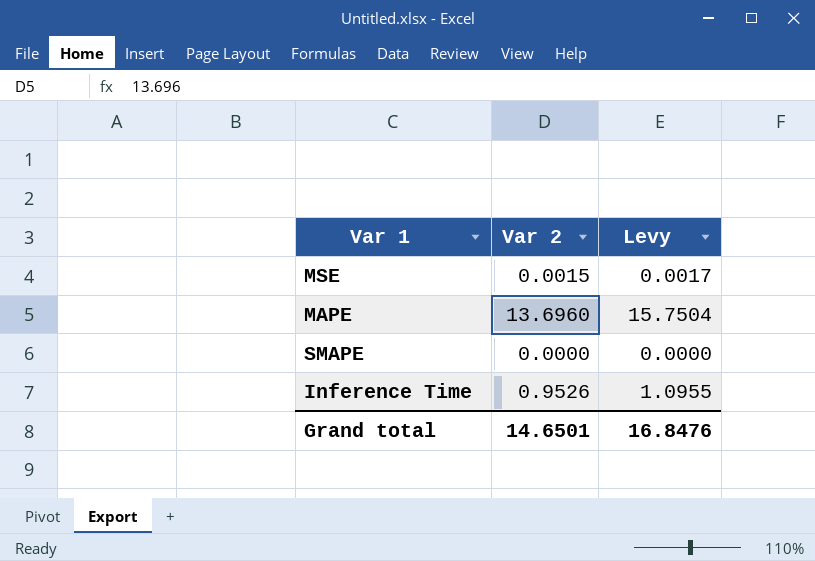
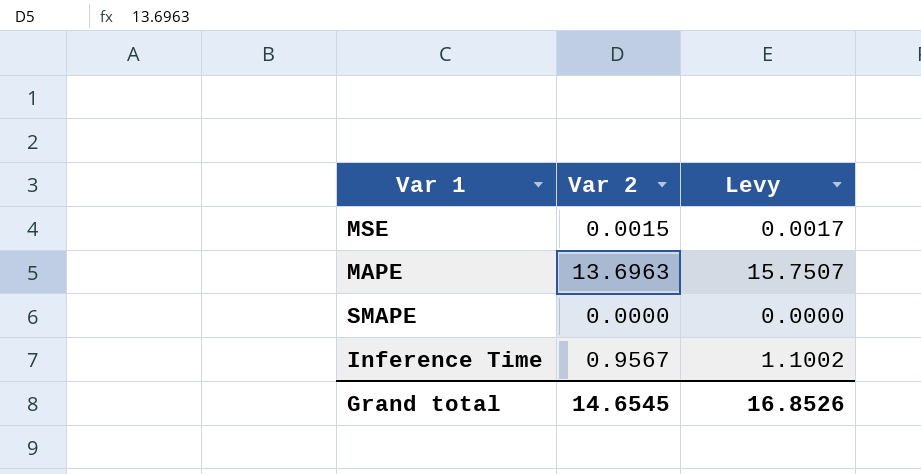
MAPE | Var 2: 13.6960 -> 13.6963
MAPE | Levy: 15.7504 -> 15.7507
Inference Time | Var 2: 0.9526 -> 0.9567
Inference Time | Levy: 1.0955 -> 1.1002
Grand total | Var 2: 14.6501 -> 14.6545
Grand total | Levy: 16.8476 -> 16.8526

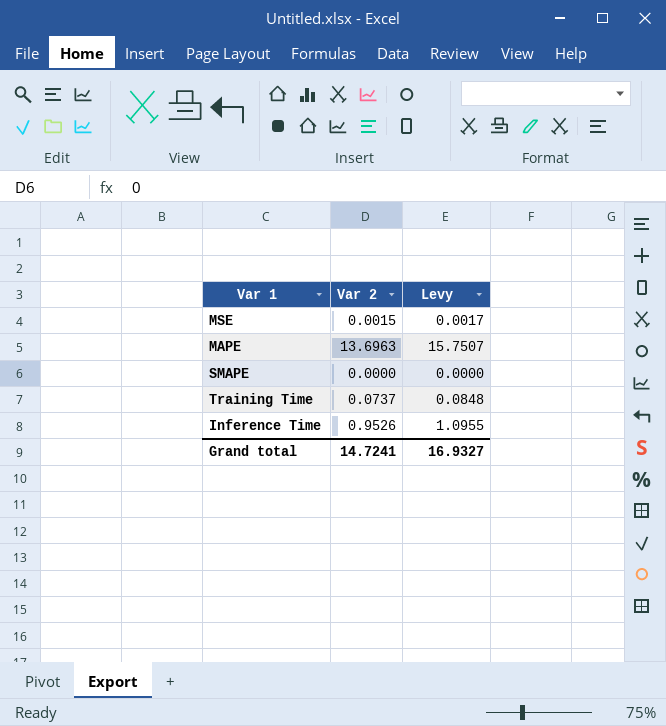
row Training Time: none -> 0.0737 | 0.0848
Inference Time | Var 2: 0.9567 -> 0.9526
Inference Time | Levy: 1.1002 -> 1.0955
Grand total | Var 2: 14.6545 -> 14.7241
Grand total | Levy: 16.8526 -> 16.9327

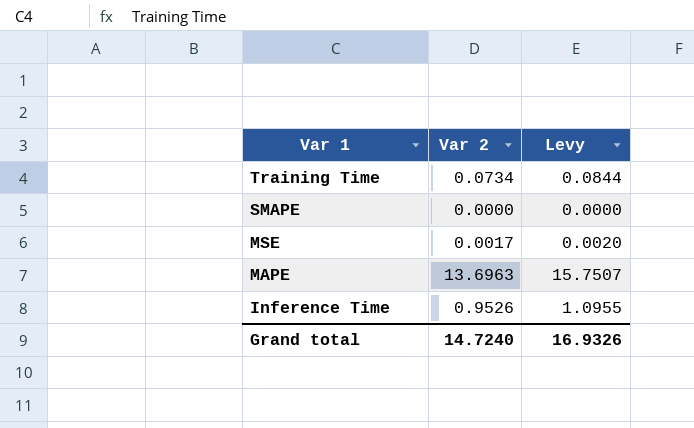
row order: none -> Var 1 descending
Training Time | Var 2: 0.0737 -> 0.0734
Training Time | Levy: 0.0848 -> 0.0844
MSE | Var 2: 0.0015 -> 0.0017
MSE | Levy: 0.0017 -> 0.0020
Grand total | Var 2: 14.7241 -> 14.7240
Grand total | Levy: 16.9327 -> 16.9326

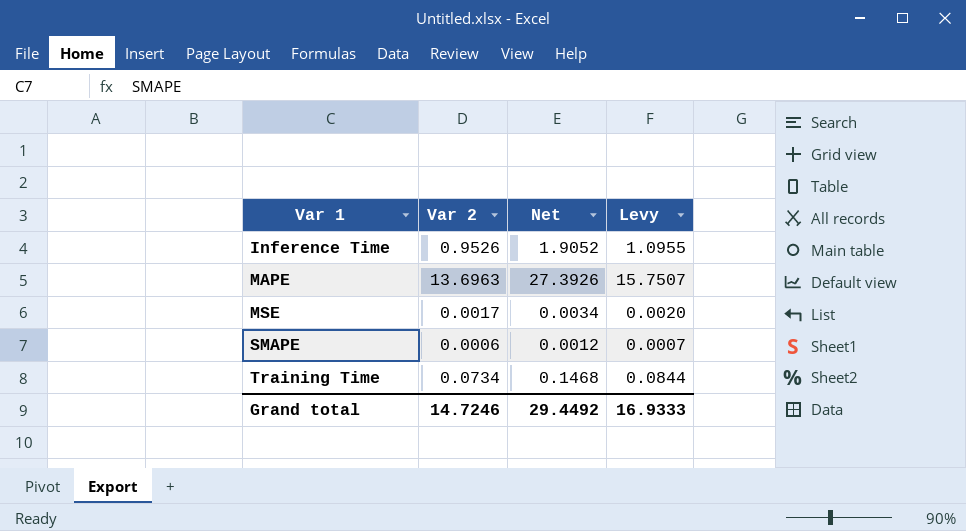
row order: Var 1 descending -> Var 1 ascending
column Net | formula: none -> [Var 2] * 2
SMAPE | Var 2: 0.0000 -> 0.0006
SMAPE | Levy: 0.0000 -> 0.0007
Grand total | Var 2: 14.7240 -> 14.7246
Grand total | Levy: 16.9326 -> 16.9333

